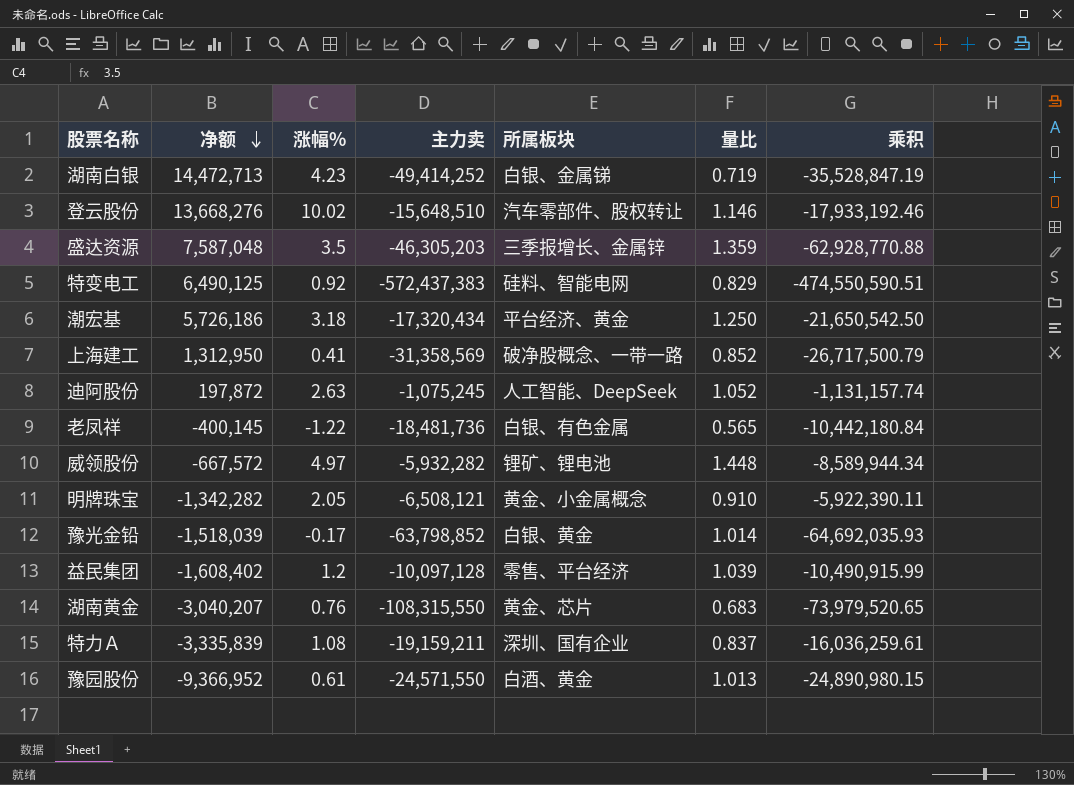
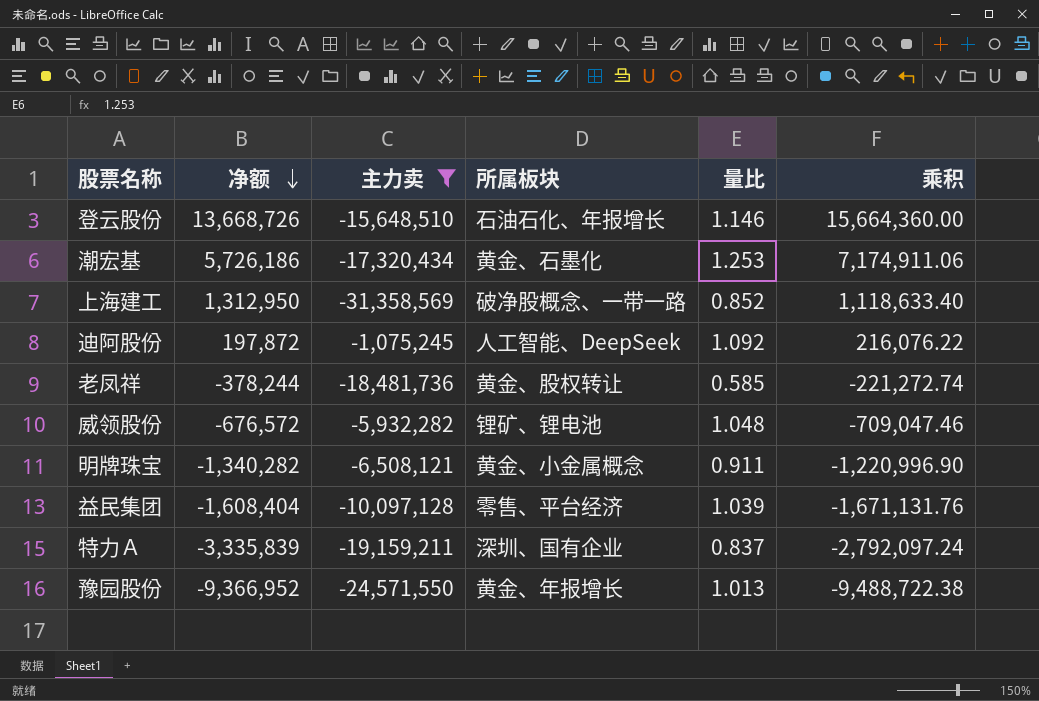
filter: none -> 主力卖 >= -31,358,569
column 涨幅% | position: 3 -> none
column 乘积 | formula: [主力卖] * [量比] -> [净额] * [量比]
登云股份 | 净额: 13,668,276 -> 13,668,726
登云股份 | 所属板块: 汽车零部件、股权转让 -> 石油石化、年报增长
潮宏基 | 所属板块: 平台经济、黄金 -> 黄金、石墨化
潮宏基 | 量比: 1.250 -> 1.253
迪阿股份 | 量比: 1.052 -> 1.092
老凤祥 | 净额: -400,145 -> -378,244
老凤祥 | 所属板块: 白银、有色金属 -> 黄金、股权转让
老凤祥 | 量比: 0.565 -> 0.585
威领股份 | 净额: -667,572 -> -676,572
威领股份 | 量比: 1.448 -> 1.048
明牌珠宝 | 净额: -1,342,282 -> -1,340,282
明牌珠宝 | 量比: 0.910 -> 0.911
益民集团 | 净额: -1,608,402 -> -1,608,404
豫园股份 | 所属板块: 白酒、黄金 -> 黄金、年报增长

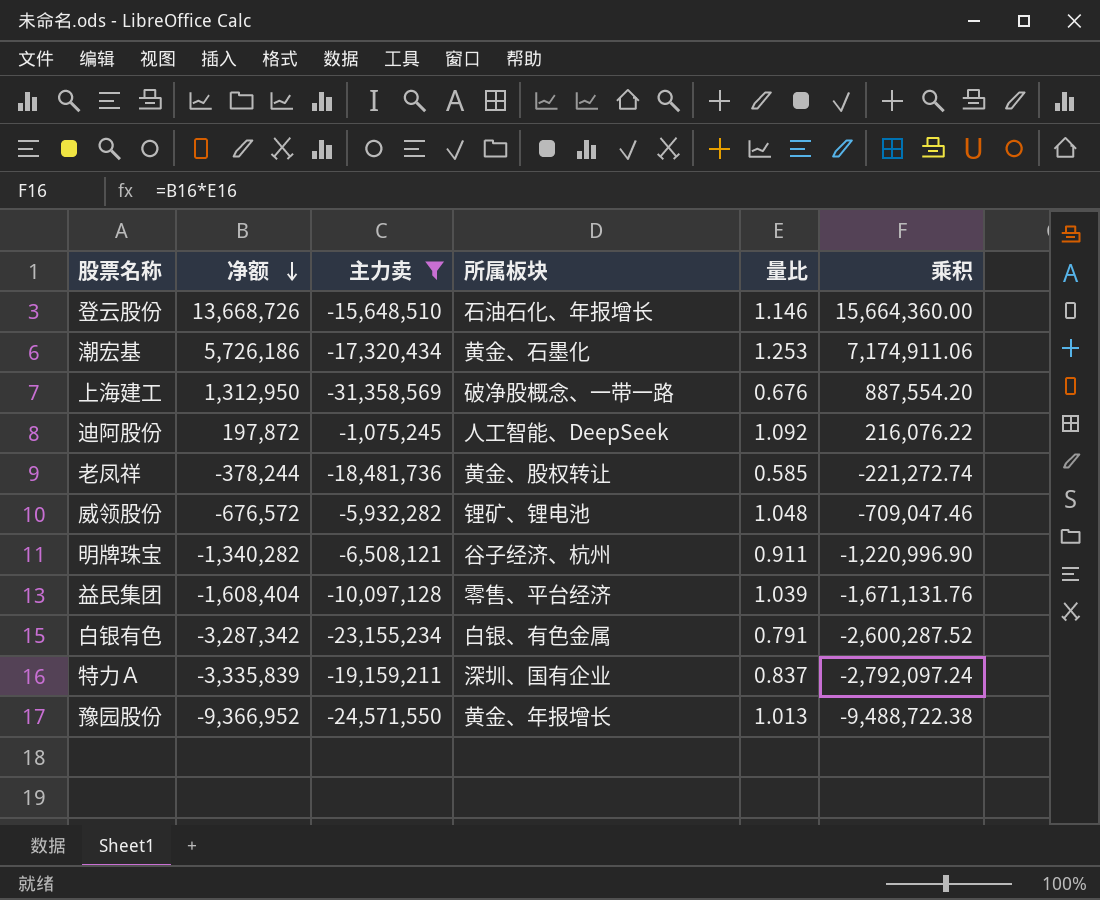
上海建工 | 量比: 0.852 -> 0.676
上海建工 | 乘积: 1,118,633.40 -> 887,554.20
明牌珠宝 | 所属板块: 黄金、小金属概念 -> 谷子经济、杭州
row 白银有色: none -> -3,287,342 | -23,155,234 | 白银、有色金属 | 0.791 | -2,600,287.52

